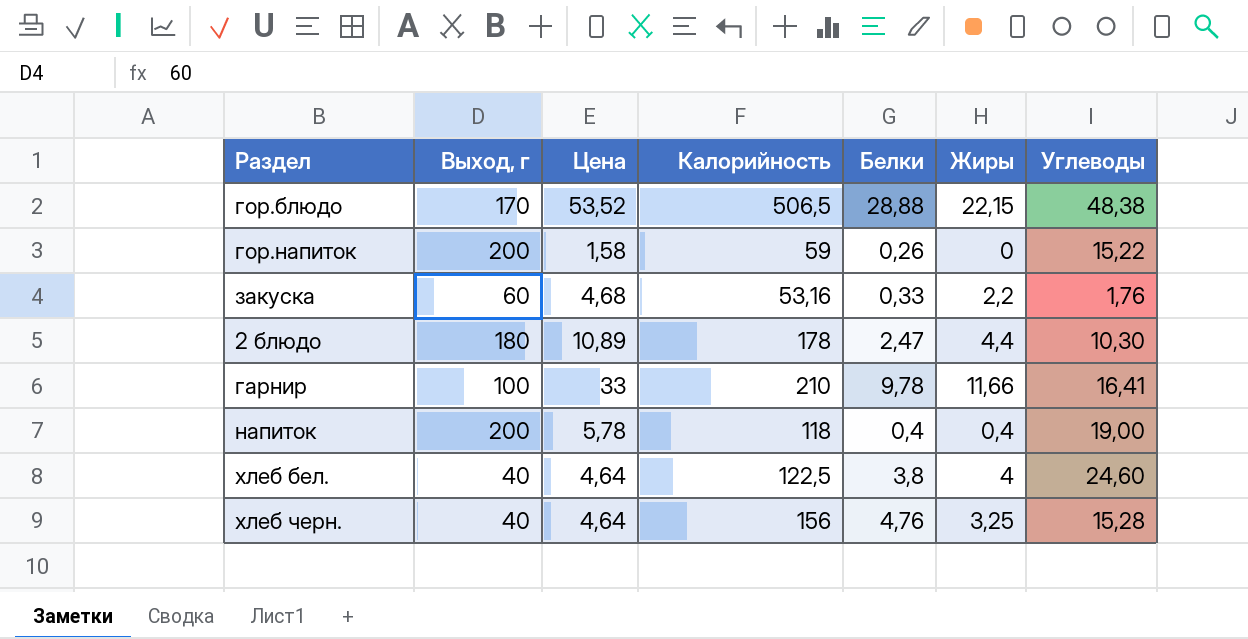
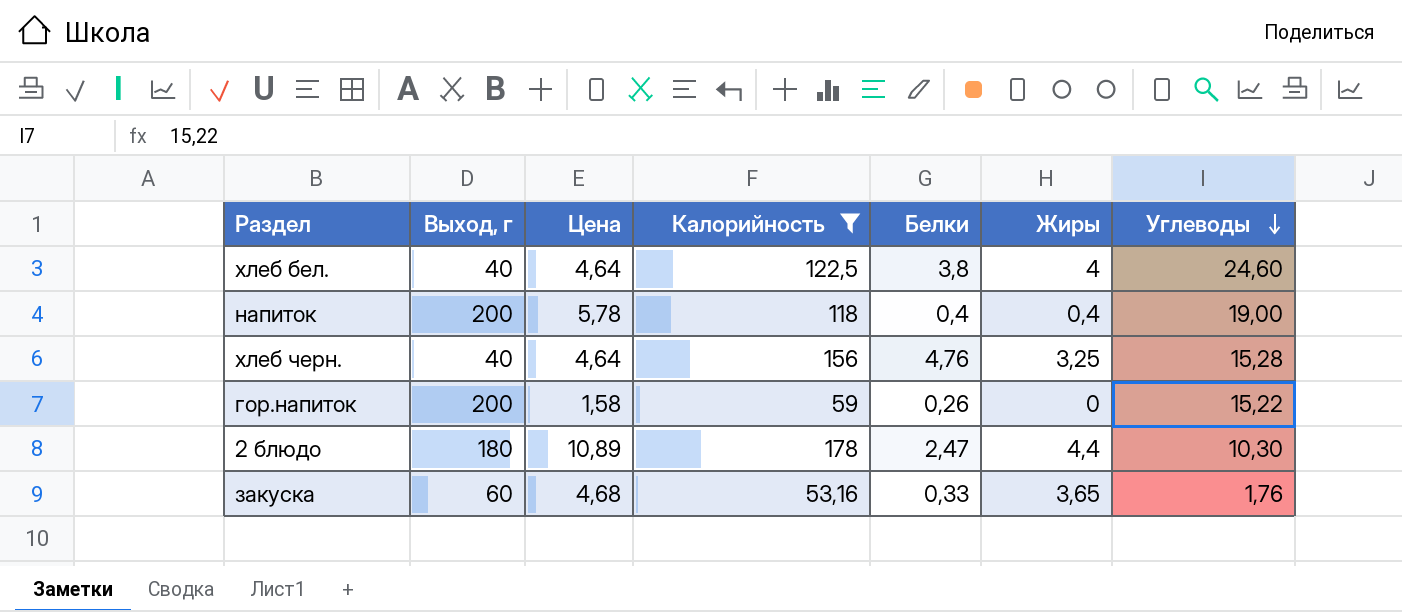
filter: none -> Калорийность <= 178
row order: none -> Углеводы descending
закуска | Жиры: 2,2 -> 3,65

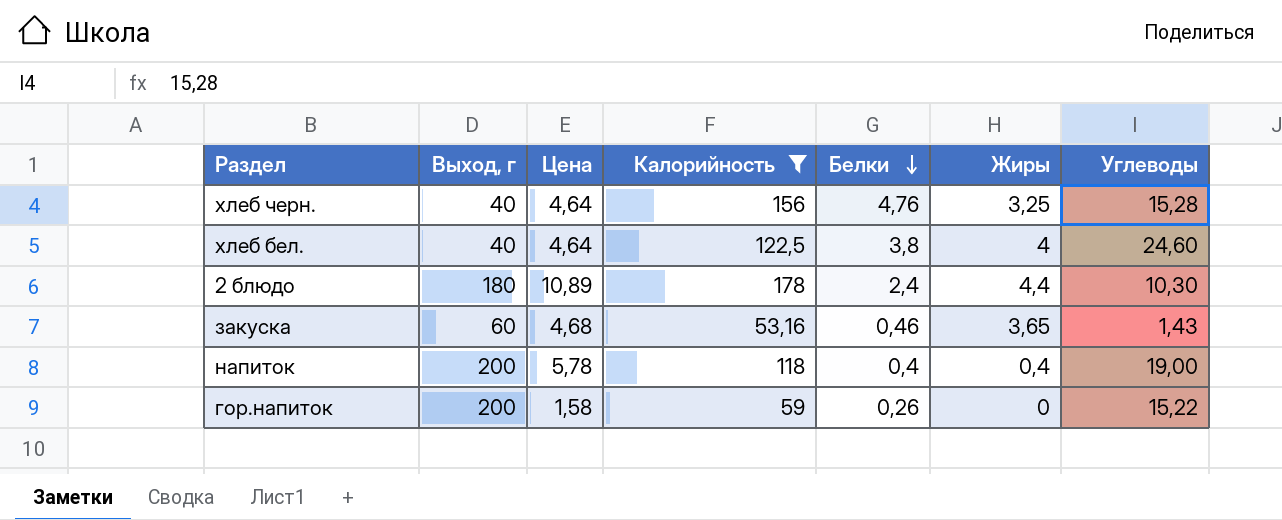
row order: Углеводы descending -> Белки descending
2 блюдо | Белки: 2,47 -> 2,4
закуска | Белки: 0,33 -> 0,46
закуска | Углеводы: 1,76 -> 1,43

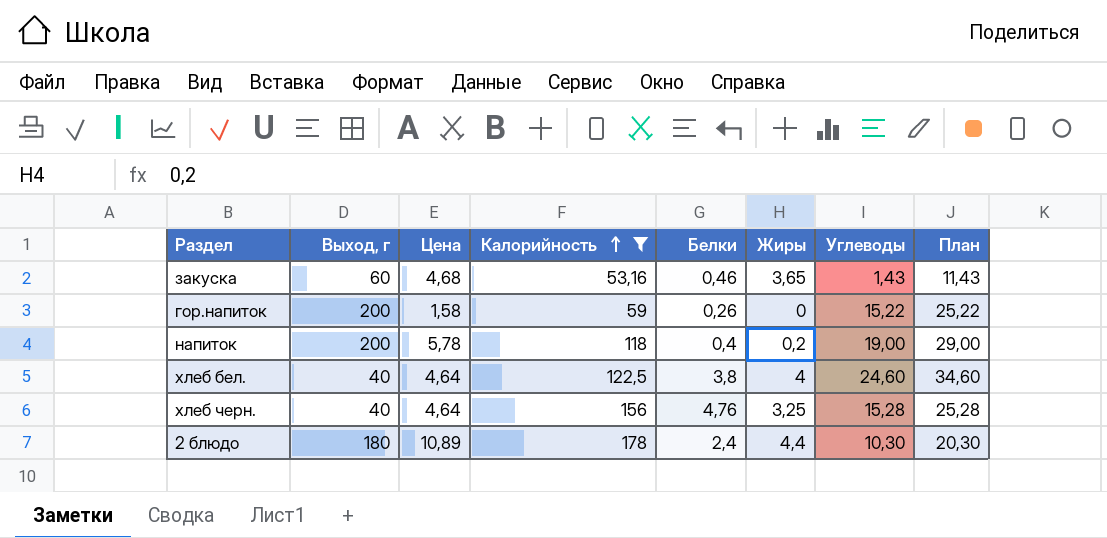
row order: Белки descending -> Калорийность ascending
column План | formula: none -> [Углеводы] + 10
напиток | Жиры: 0,4 -> 0,2

